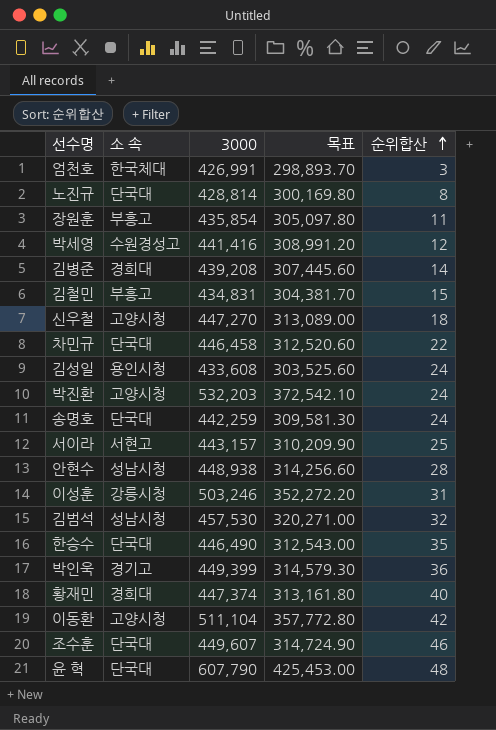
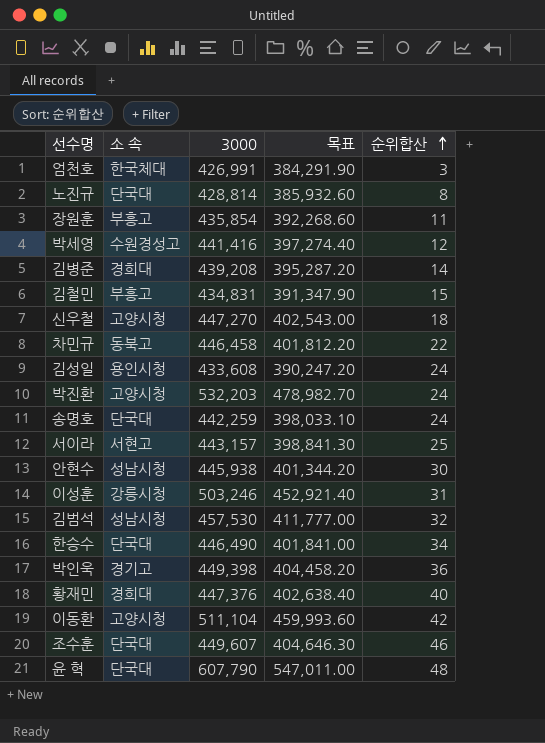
column 목표 | formula: [3000] * 0.7 -> [3000] * 0.9
차민규 | 소 속: 단국대 -> 동북고
안현수 | 3000: 448,938 -> 445,938
안현수 | 순위합산: 28 -> 30
한승수 | 순위합산: 35 -> 34
박인욱 | 3000: 449,399 -> 449,398
황재민 | 3000: 447,374 -> 447,376

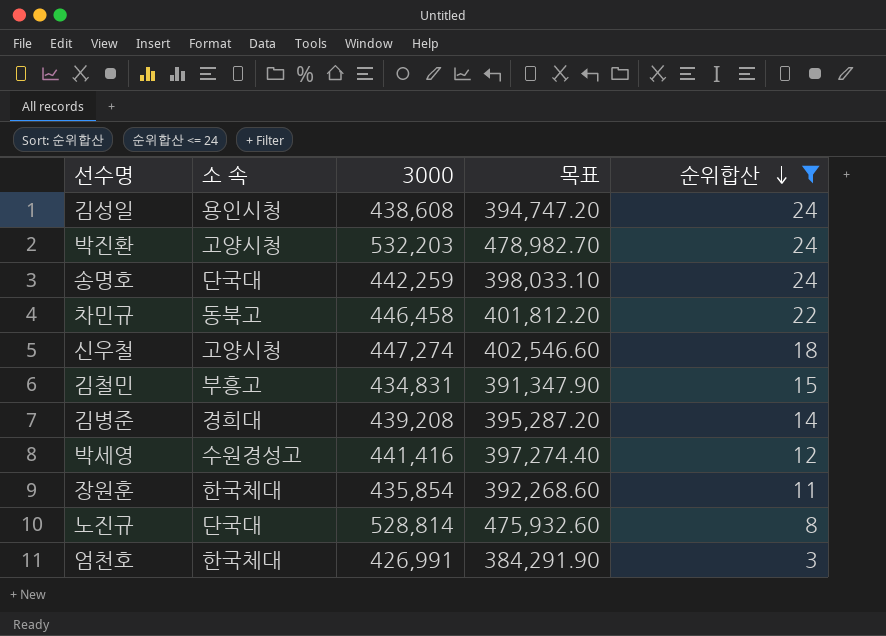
filter: none -> 순위합산 <= 24
row order: 순위합산 ascending -> 순위합산 descending
김성일 | 3000: 433,608 -> 438,608
김성일 | 목표: 390,247.20 -> 394,747.20
신우철 | 3000: 447,270 -> 447,274
신우철 | 목표: 402,543.00 -> 402,546.60
장원훈 | 소 속: 부흥고 -> 한국체대
노진규 | 3000: 428,814 -> 528,814
노진규 | 목표: 385,932.60 -> 475,932.60

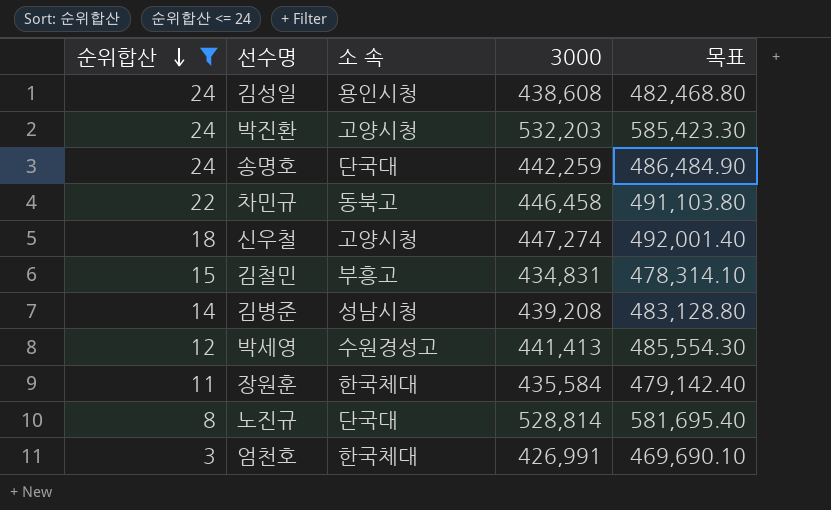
column 순위합산 | position: 5 -> 1
column 목표 | formula: [3000] * 0.9 -> [3000] * 1.1
김병준 | 소 속: 경희대 -> 성남시청
박세영 | 3000: 441,416 -> 441,413
장원훈 | 3000: 435,854 -> 435,584

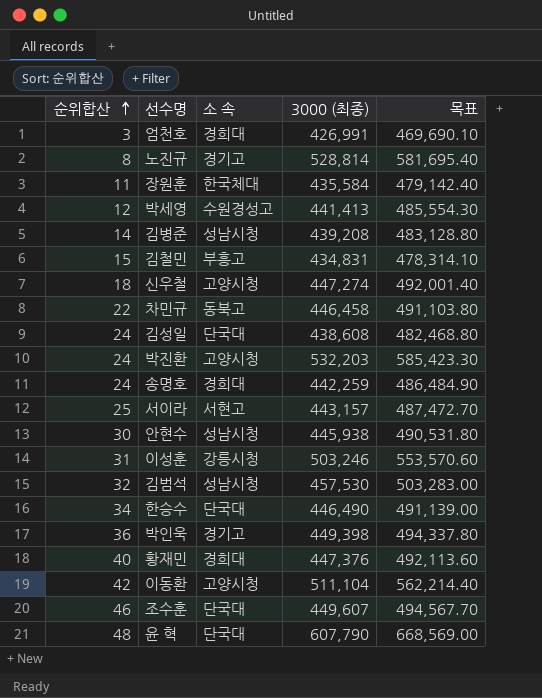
filter: 순위합산 <= 24 -> none
row order: 순위합산 descending -> 순위합산 ascending
column name: 3000 -> 3000 (최종)
엄천호 | 소 속: 한국체대 -> 경희대
노진규 | 소 속: 단국대 -> 경기고
김성일 | 소 속: 용인시청 -> 단국대
송명호 | 소 속: 단국대 -> 경희대

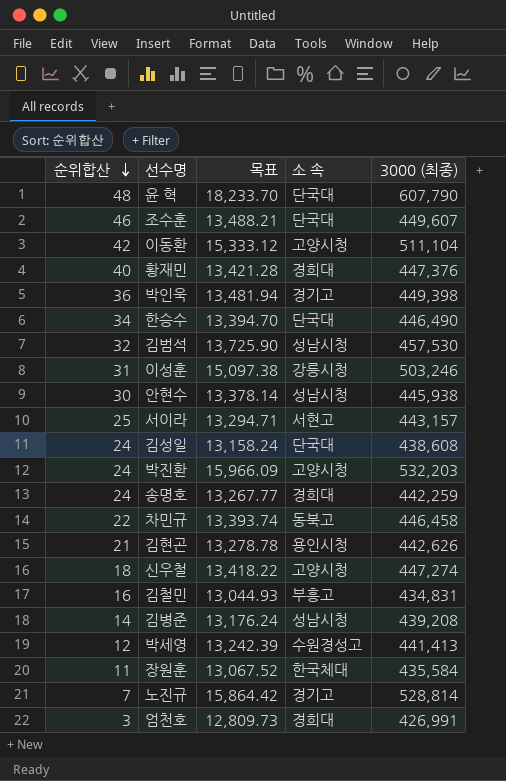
row order: 순위합산 ascending -> 순위합산 descending
column 목표 | formula: [3000 (최종)] * 1.1 -> [3000 (최종)] * 0.03
column 목표 | position: 5 -> 3
row 김현곤: none -> 21 | 13,278.78 | 용인시청 | 442,626
김철민 | 순위합산: 15 -> 16
노진규 | 순위합산: 8 -> 7

